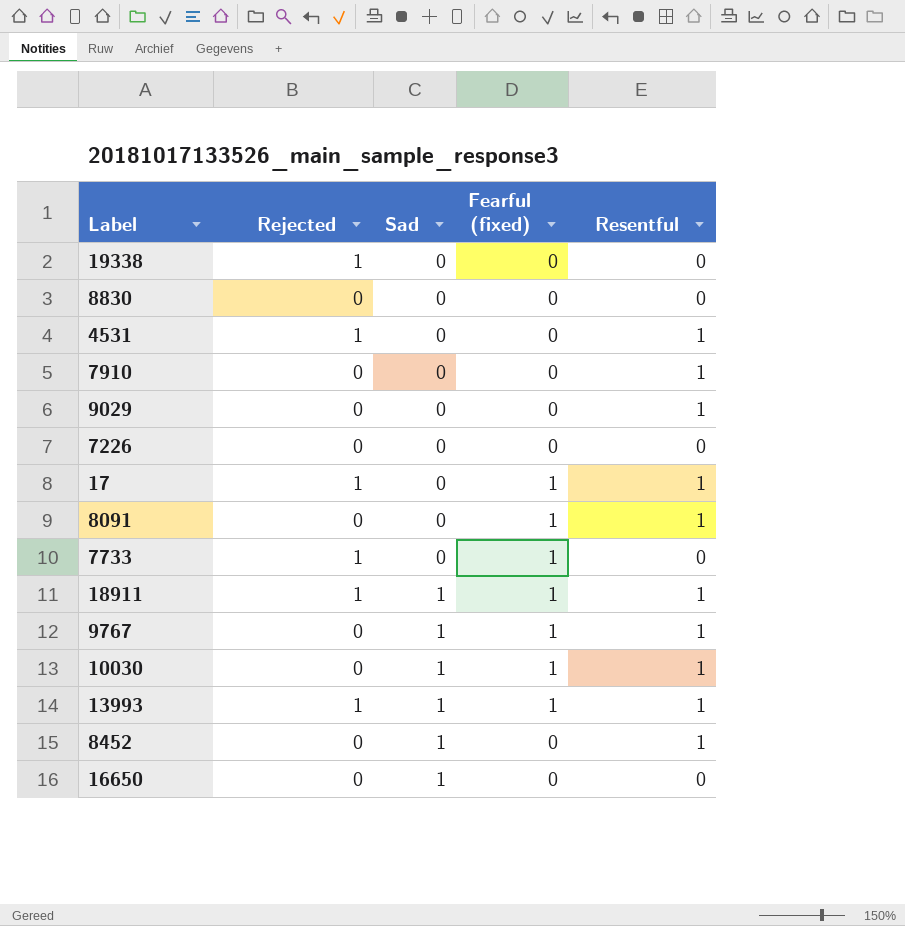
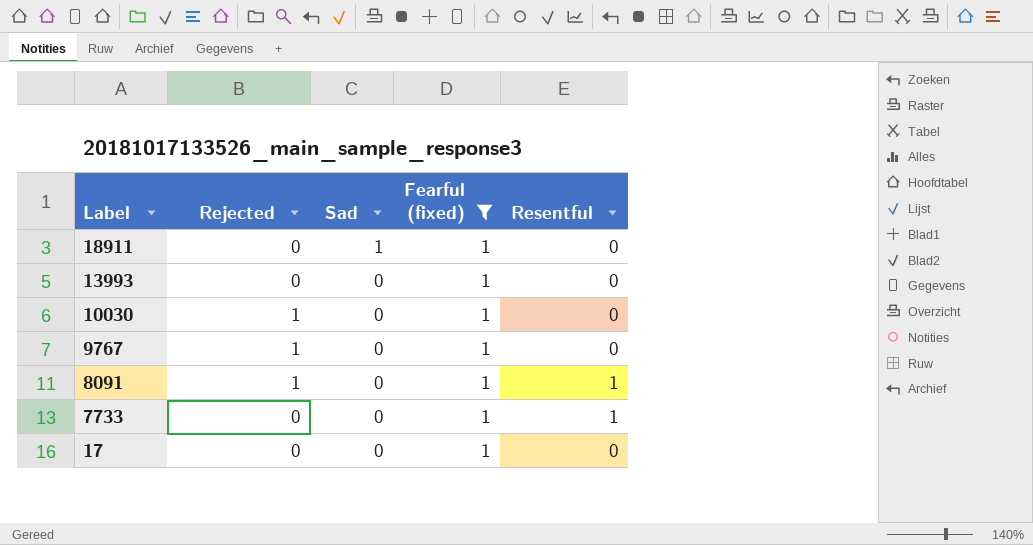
filter: none -> Fearful (fixed) = 1
row order: Sad ascending -> Label descending
18911 | Rejected: 1 -> 0
18911 | Resentful: 1 -> 0
13993 | Rejected: 1 -> 0
13993 | Sad: 1 -> 0
13993 | Resentful: 1 -> 0
10030 | Rejected: 0 -> 1
10030 | Sad: 1 -> 0
10030 | Resentful: 1 -> 0
9767 | Rejected: 0 -> 1
9767 | Sad: 1 -> 0
9767 | Resentful: 1 -> 0
8091 | Rejected: 0 -> 1
7733 | Rejected: 1 -> 0
7733 | Resentful: 0 -> 1
17 | Rejected: 1 -> 0
17 | Resentful: 1 -> 0

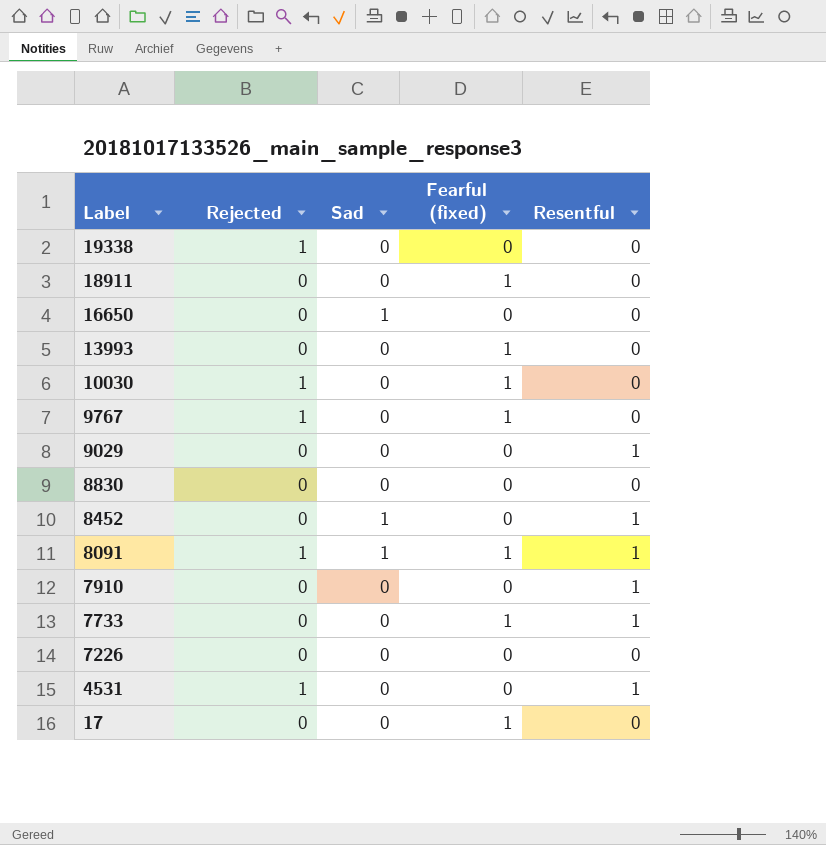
filter: Fearful (fixed) = 1 -> none
18911 | Sad: 1 -> 0
8091 | Sad: 0 -> 1

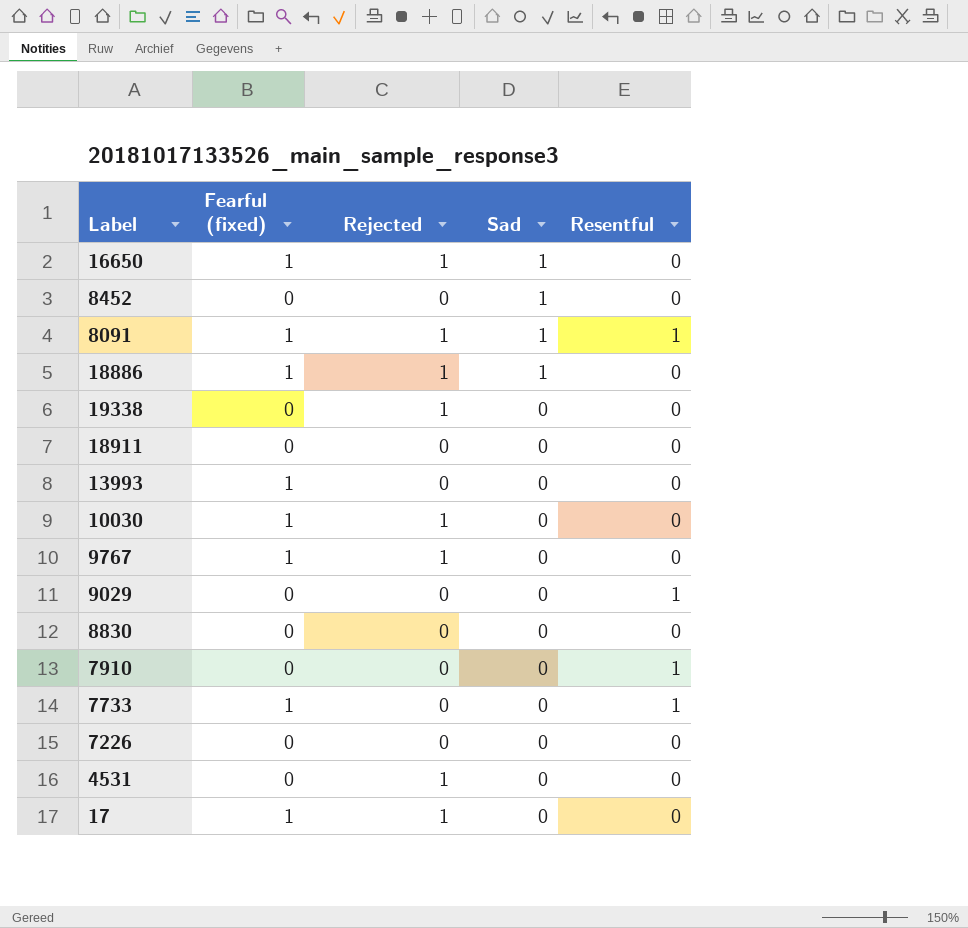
row order: Label descending -> Sad descending
column Fearful (fixed) | position: 4 -> 2
16650 | Fearful (fixed): 0 -> 1
16650 | Rejected: 0 -> 1
8452 | Resentful: 1 -> 0
row 18886: none -> 1 | 1 | 1 | 0
18911 | Fearful (fixed): 1 -> 0
4531 | Resentful: 1 -> 0
17 | Rejected: 0 -> 1

